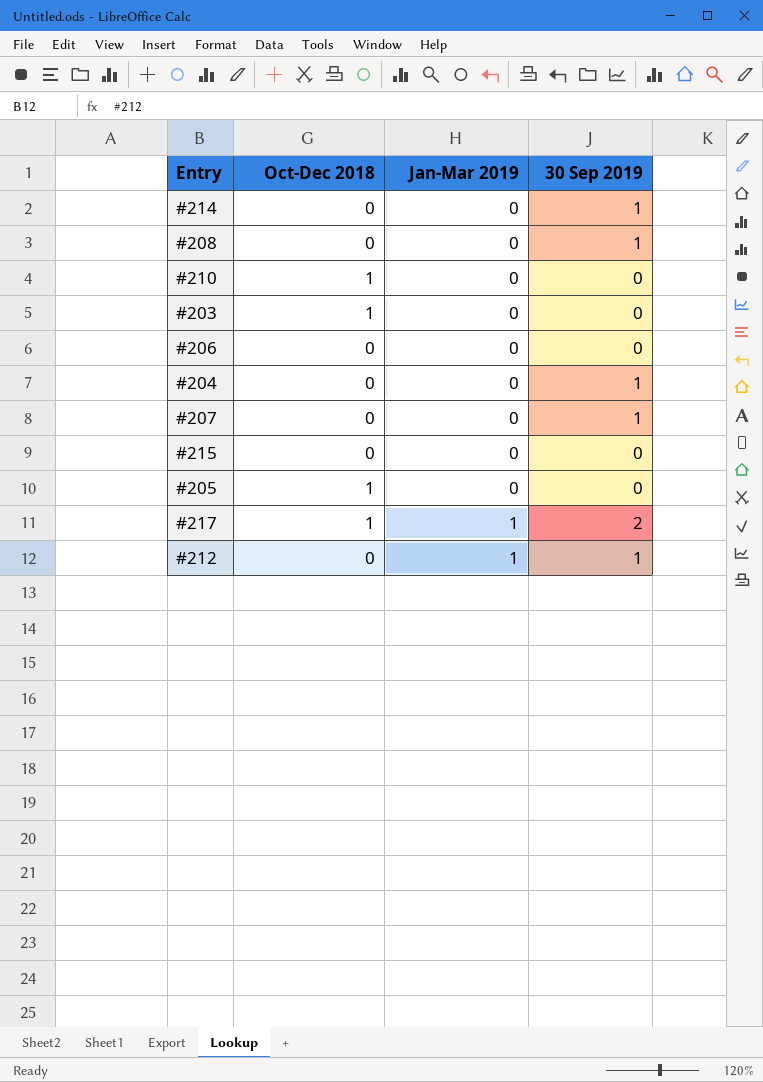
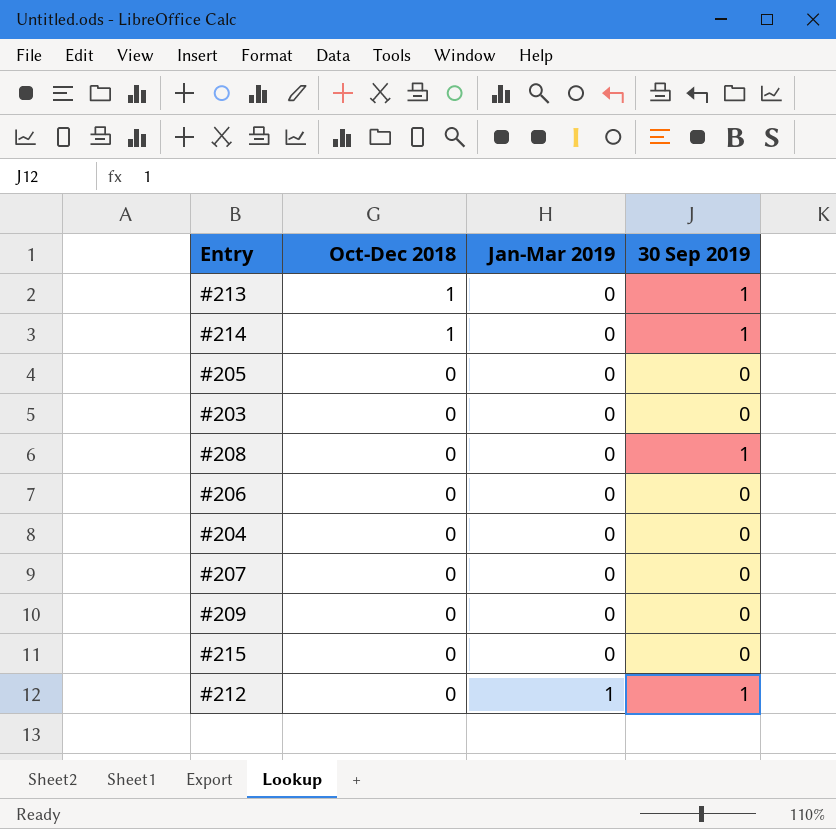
row order: Jan-Mar 2019 ascending -> Oct-Dec 2018 descending
row #210: 1 | 0 | 0 -> none
row #217: 1 | 1 | 2 -> none
row #213: none -> 1 | 0 | 1
#214 | Oct-Dec 2018: 0 -> 1
#205 | Oct-Dec 2018: 1 -> 0
#203 | Oct-Dec 2018: 1 -> 0
#204 | 30 Sep 2019: 1 -> 0
#207 | 30 Sep 2019: 1 -> 0
row #209: none -> 0 | 0 | 0

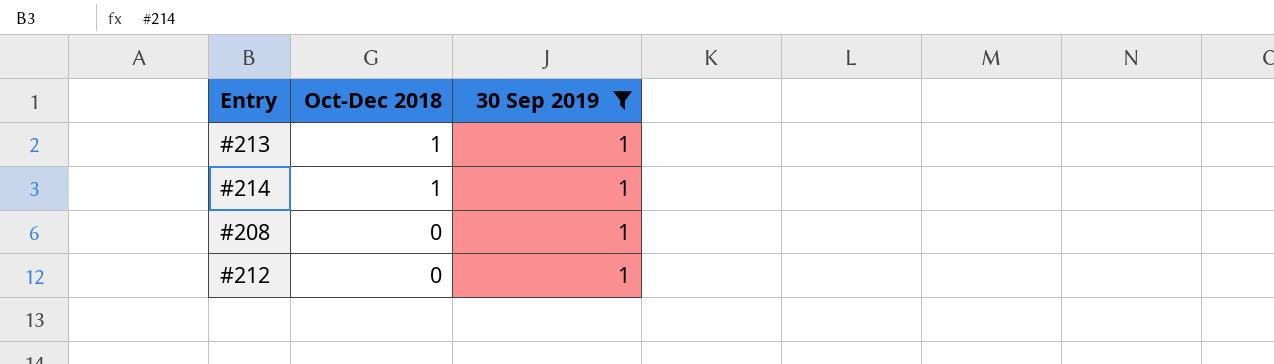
filter: none -> 30 Sep 2019 = 1
column Jan-Mar 2019 | position: 3 -> none

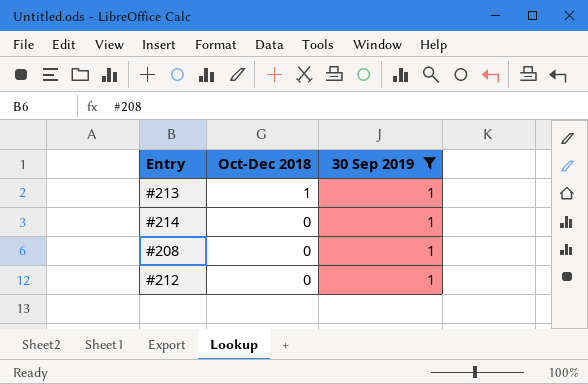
#214 | Oct-Dec 2018: 1 -> 0

